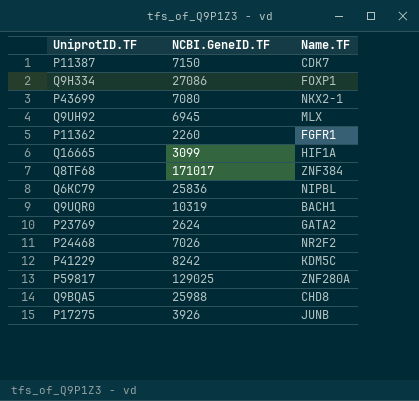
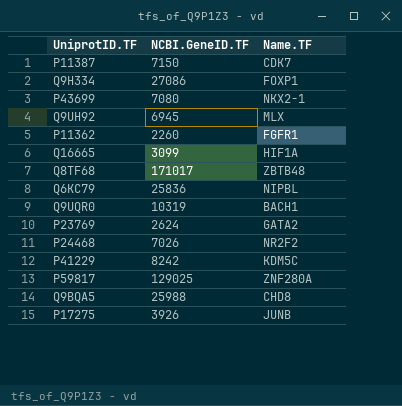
Q8TF68 | Name.TF: ZNF384 -> ZBTB48

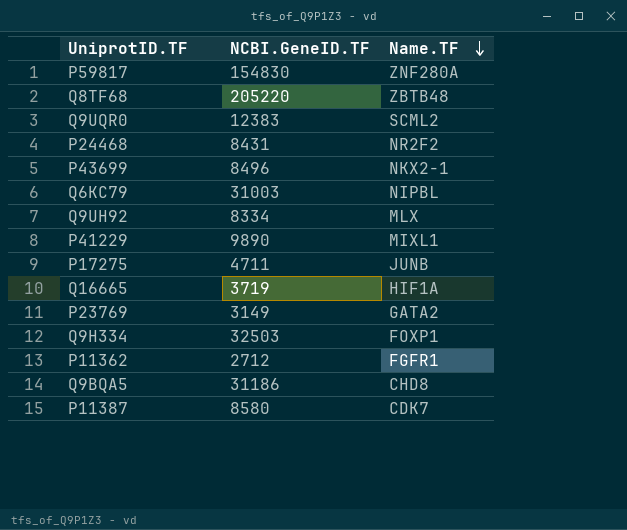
row order: none -> Name.TF descending
P59817 | NCBI.GeneID.TF: 129025 -> 154830
Q8TF68 | NCBI.GeneID.TF: 171017 -> 205220
Q9UQR0 | NCBI.GeneID.TF: 10319 -> 12383
Q9UQR0 | Name.TF: BACH1 -> SCML2
P24468 | NCBI.GeneID.TF: 7026 -> 8431
P43699 | NCBI.GeneID.TF: 7080 -> 8496
Q6KC79 | NCBI.GeneID.TF: 25836 -> 31003
Q9UH92 | NCBI.GeneID.TF: 6945 -> 8334
P41229 | NCBI.GeneID.TF: 8242 -> 9890
P41229 | Name.TF: KDM5C -> MIXL1
P17275 | NCBI.GeneID.TF: 3926 -> 4711
Q16665 | NCBI.GeneID.TF: 3099 -> 3719
P23769 | NCBI.GeneID.TF: 2624 -> 3149
Q9H334 | NCBI.GeneID.TF: 27086 -> 32503
P11362 | NCBI.GeneID.TF: 2260 -> 2712
Q9BQA5 | NCBI.GeneID.TF: 25988 -> 31186
P11387 | NCBI.GeneID.TF: 7150 -> 8580

